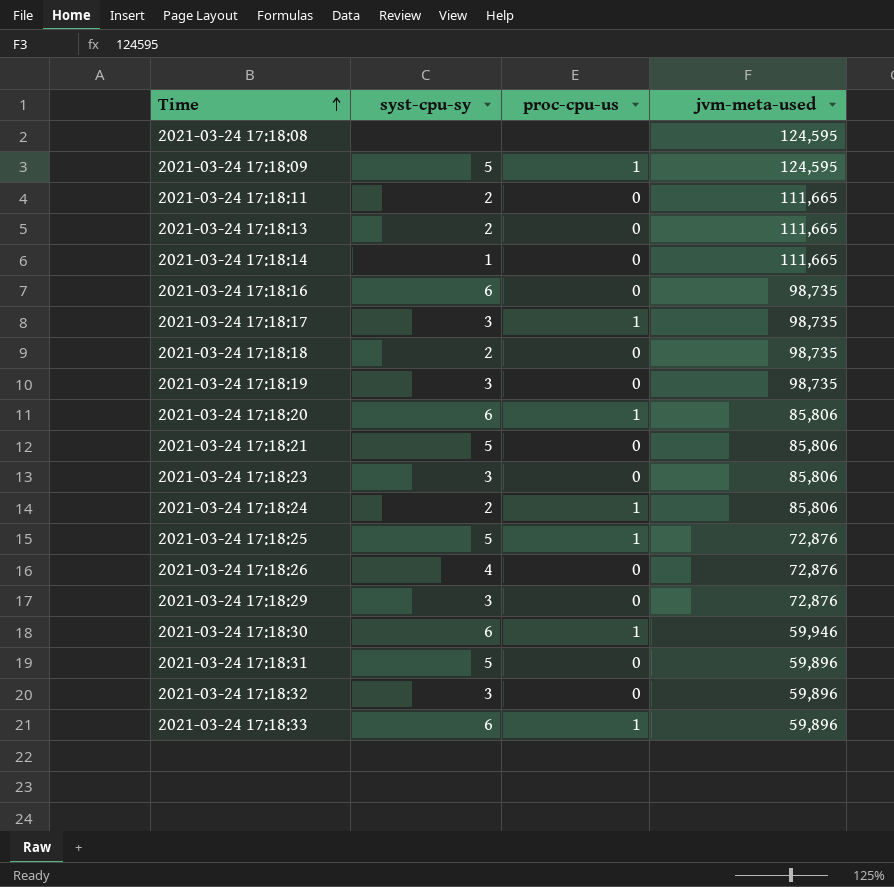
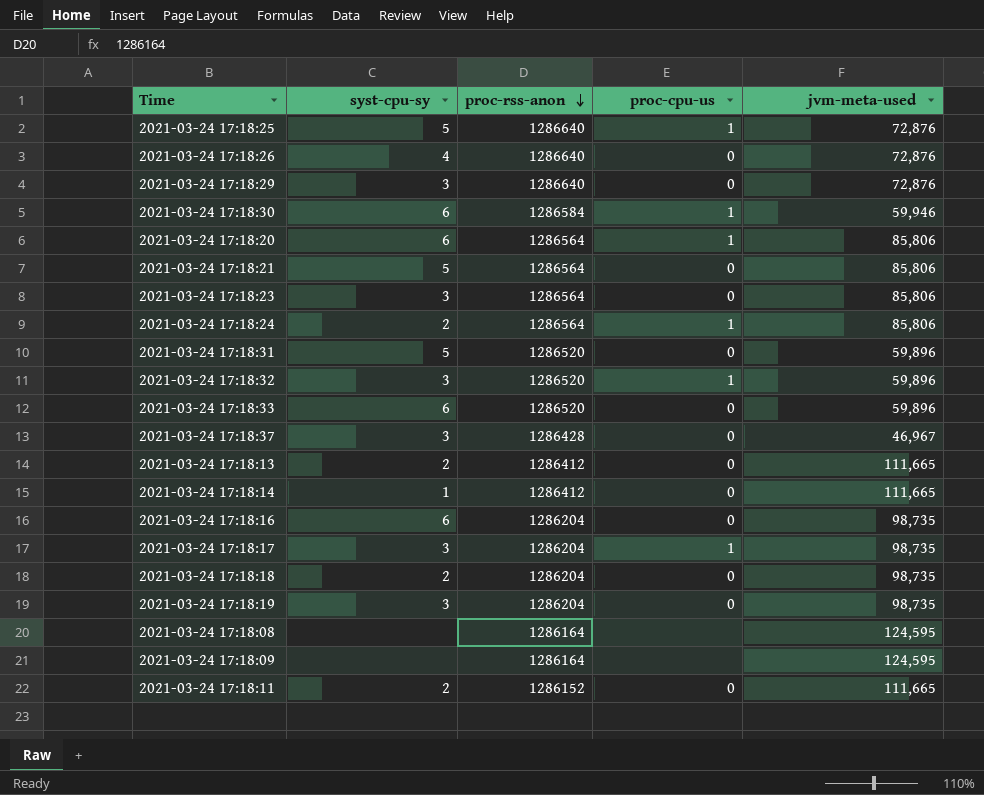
row order: Time ascending -> proc-rss-anon descending
column proc-rss-anon | position: none -> 3
2021-03-24 17:18:32 | proc-cpu-us: 0 -> 1
2021-03-24 17:18:33 | proc-cpu-us: 1 -> 0
row 2021-03-24 17:18:37: none -> 3 | 1286428 | 0 | 46,967
2021-03-24 17:18:09 | syst-cpu-sy: 5 -> none
2021-03-24 17:18:09 | proc-cpu-us: 1 -> none

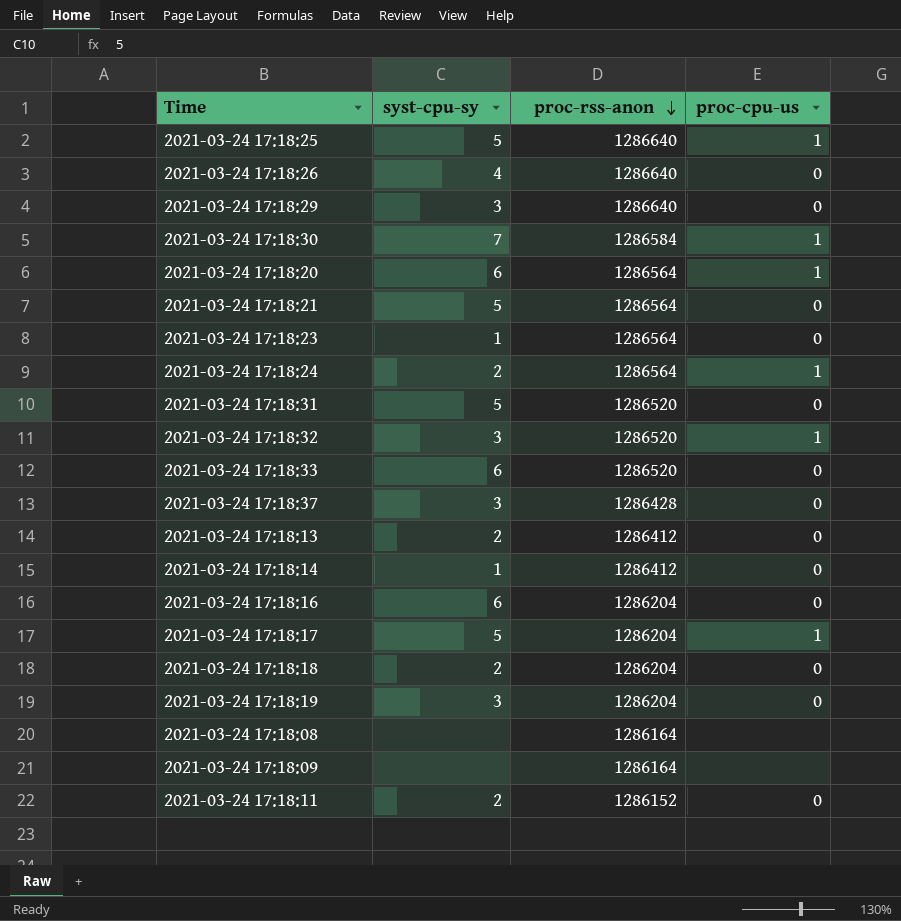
column jvm-meta-used | position: 5 -> none
2021-03-24 17:18:30 | syst-cpu-sy: 6 -> 7
2021-03-24 17:18:23 | syst-cpu-sy: 3 -> 1
2021-03-24 17:18:17 | syst-cpu-sy: 3 -> 5

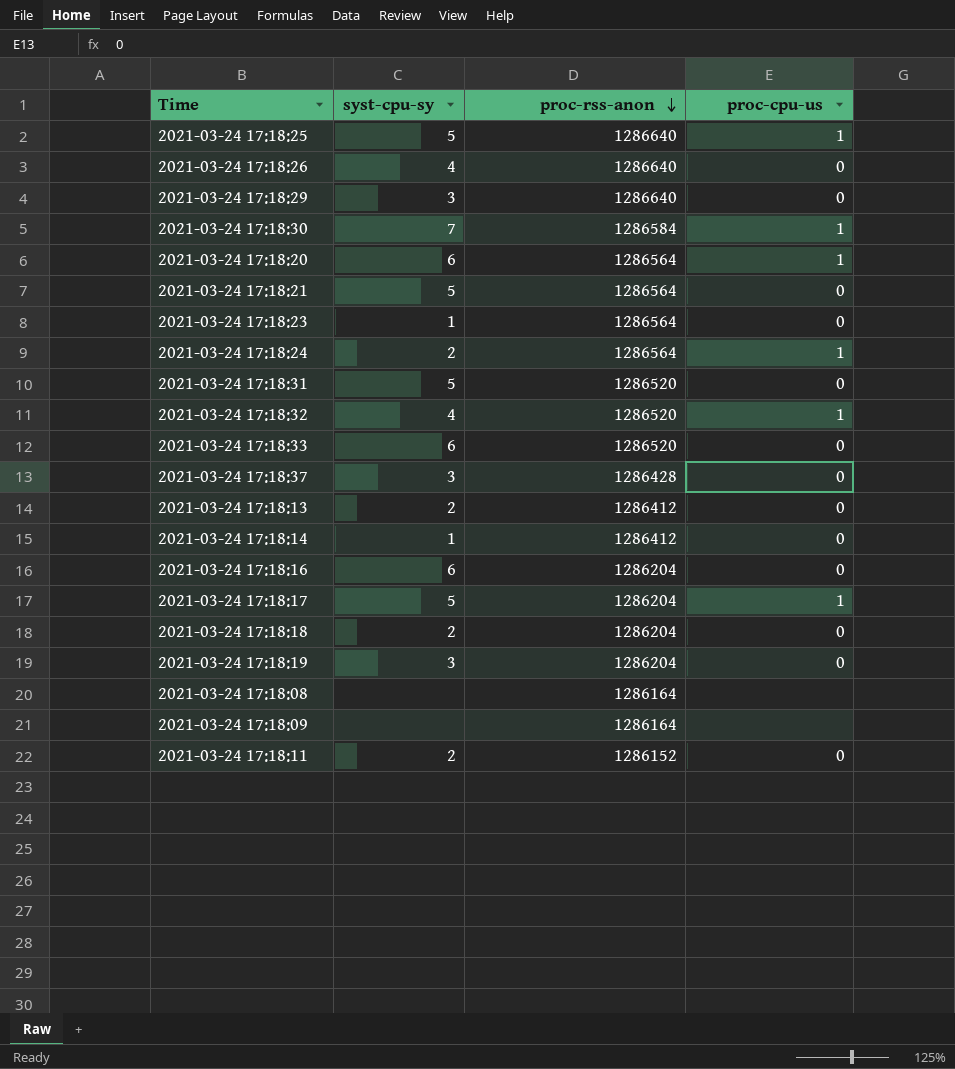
2021-03-24 17:18:32 | syst-cpu-sy: 3 -> 4

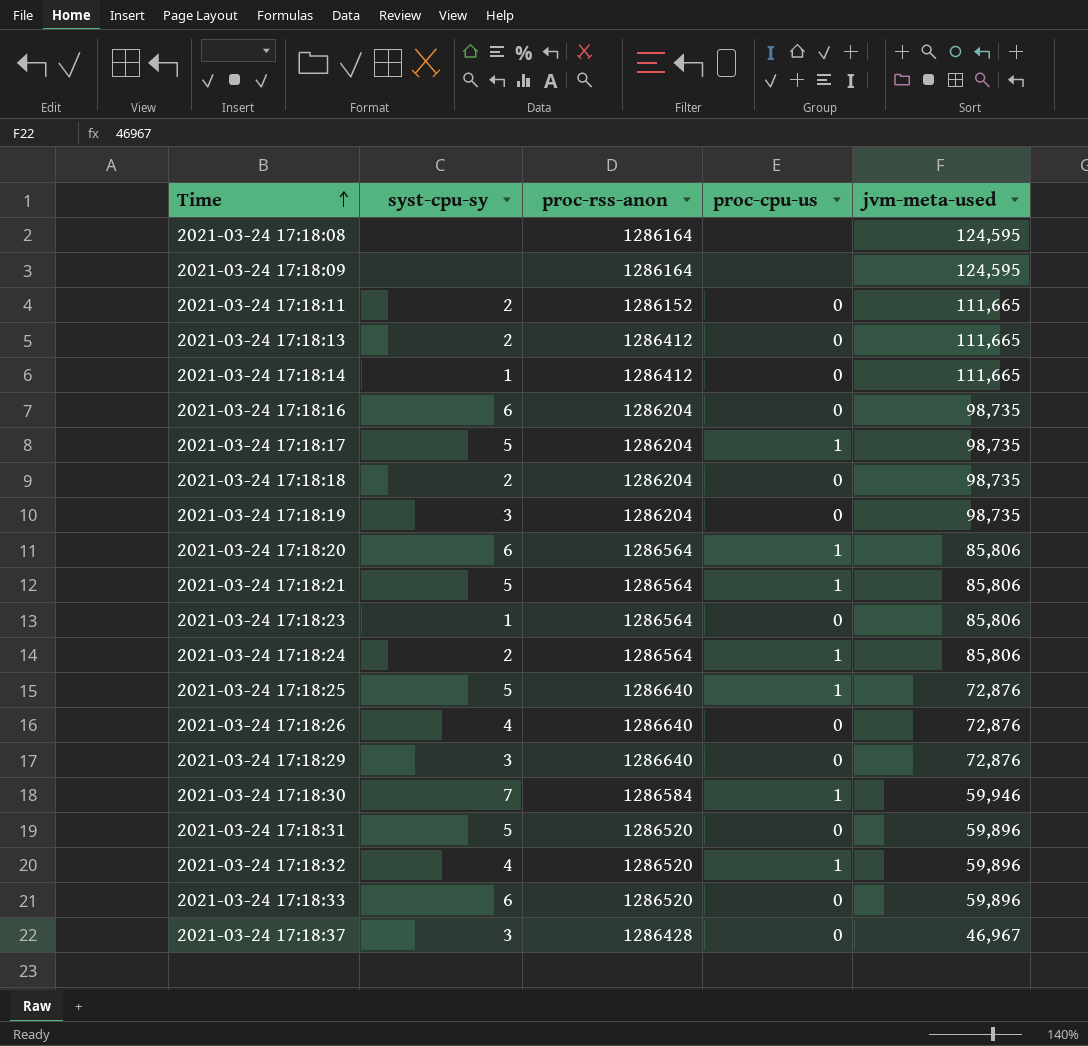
row order: proc-rss-anon descending -> Time ascending
column jvm-meta-used | position: none -> 5
2021-03-24 17:18:21 | proc-cpu-us: 0 -> 1

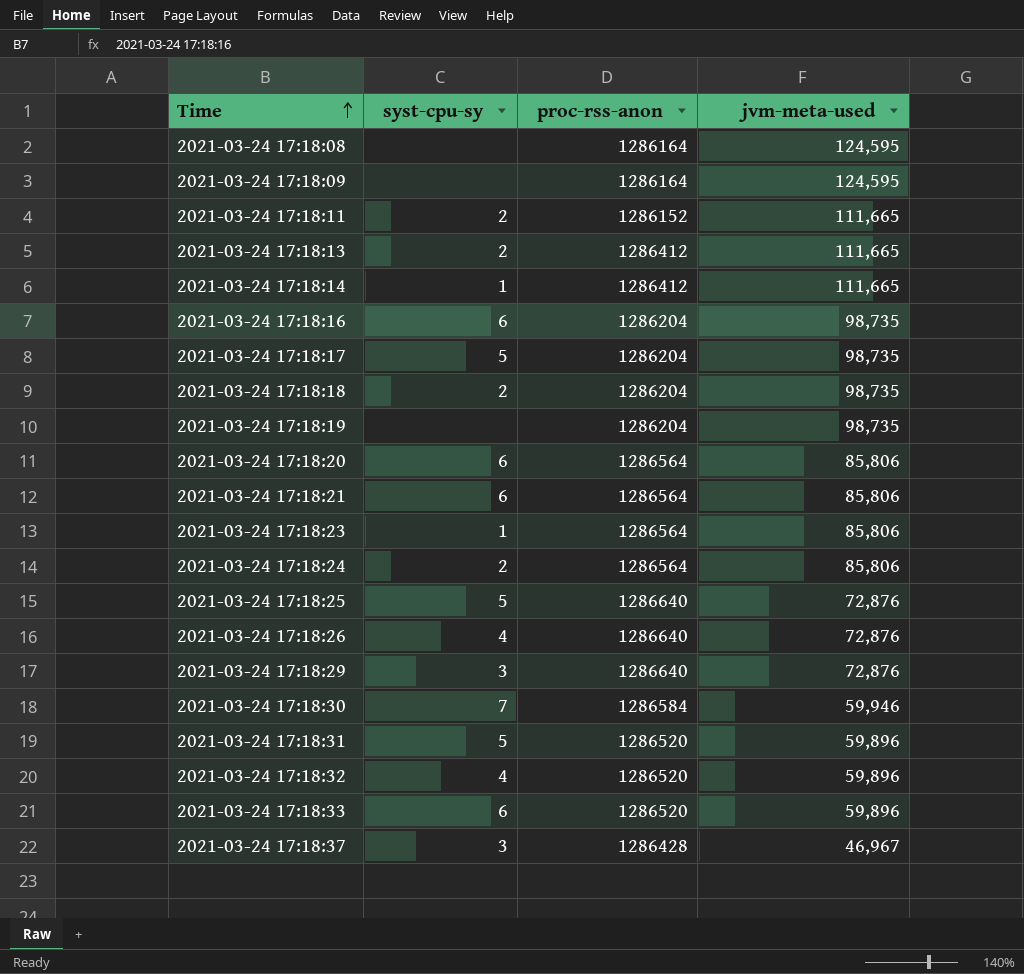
column proc-cpu-us | position: 4 -> none
2021-03-24 17:18:19 | syst-cpu-sy: 3 -> none
2021-03-24 17:18:21 | syst-cpu-sy: 5 -> 6

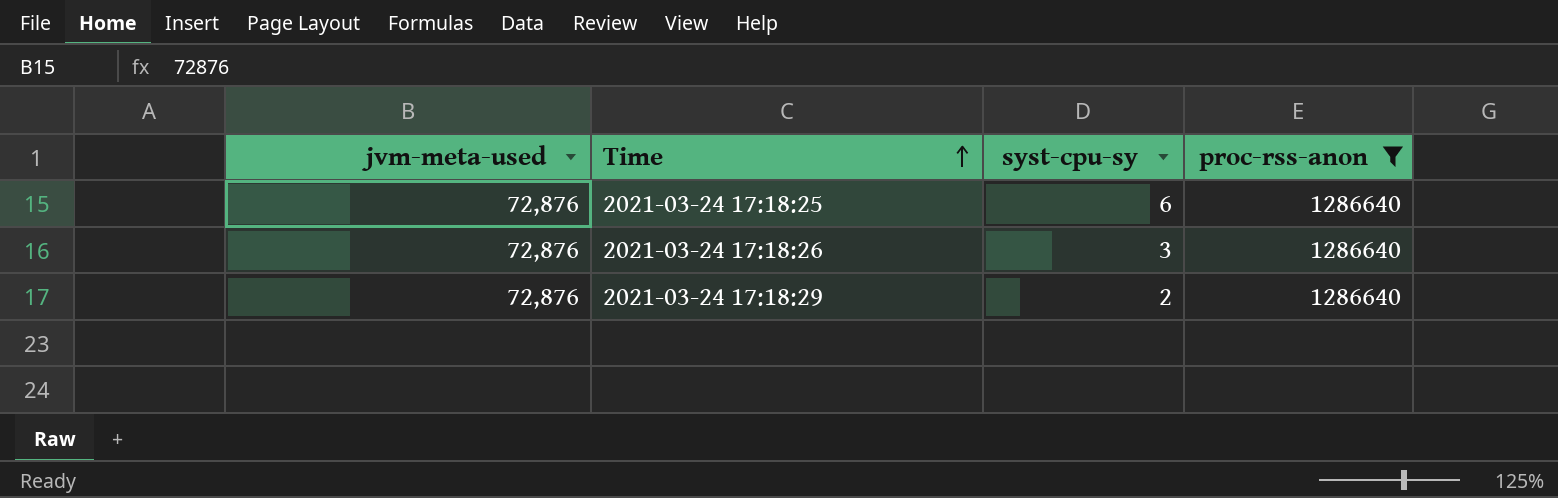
filter: none -> proc-rss-anon = 1286640
column jvm-meta-used | position: 4 -> 1
2021-03-24 17:18:25 | syst-cpu-sy: 5 -> 6
2021-03-24 17:18:26 | syst-cpu-sy: 4 -> 3
2021-03-24 17:18:29 | syst-cpu-sy: 3 -> 2

